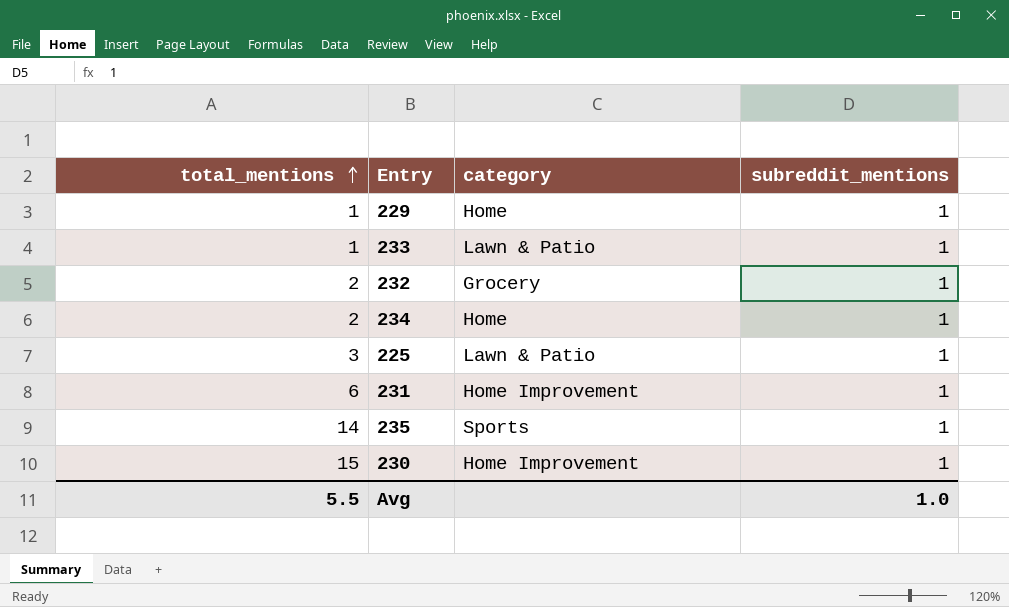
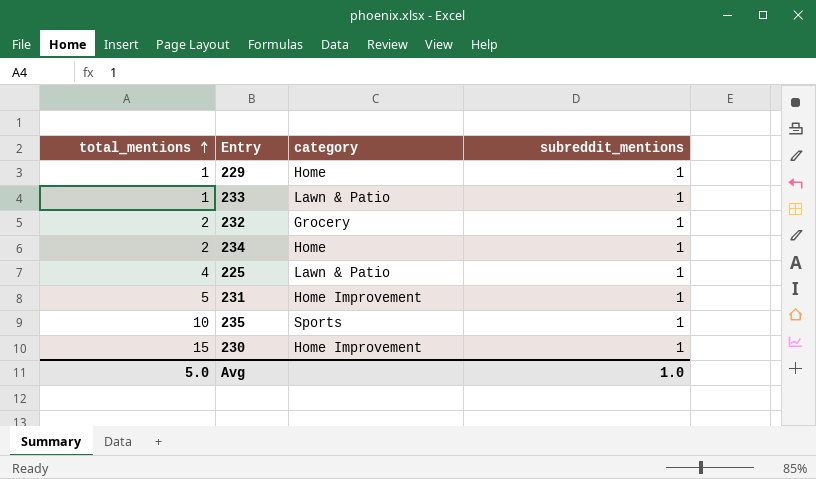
225 | total_mentions: 3 -> 4
231 | total_mentions: 6 -> 5
235 | total_mentions: 14 -> 10
Avg | total_mentions: 5.5 -> 5.0

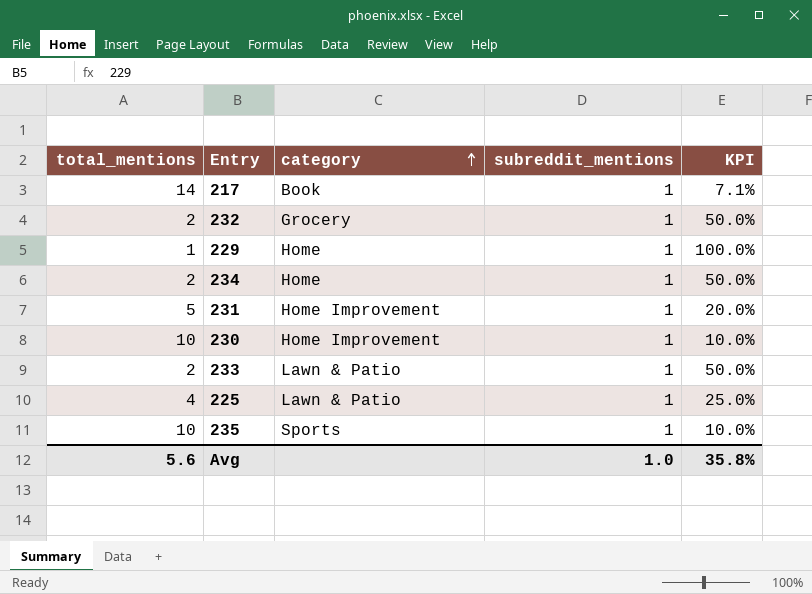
row order: total_mentions ascending -> category ascending
column KPI | formula: none -> [subreddit_mentions] / [total_mentions]
row 217: none -> 14 | Book | 1 | 7.1%
230 | total_mentions: 15 -> 10
233 | total_mentions: 1 -> 2
Avg | total_mentions: 5.0 -> 5.6

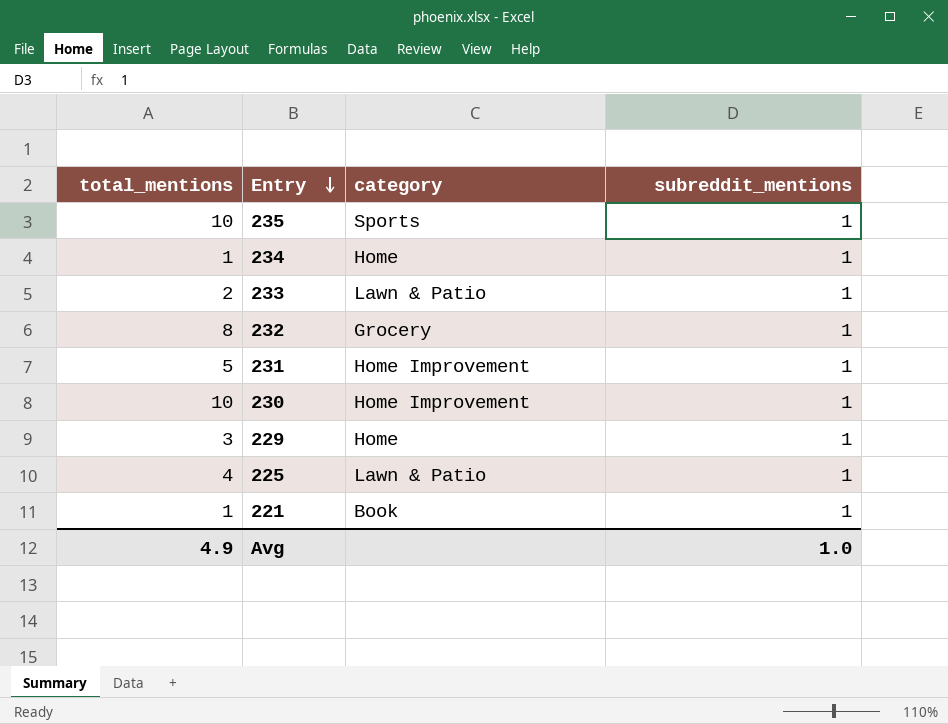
row order: category ascending -> Entry descending
column KPI | formula: [subreddit_mentions] / [total_mentions] -> none
row 217: 14 | Book | 1 | 7.1% -> none
234 | total_mentions: 2 -> 1
232 | total_mentions: 2 -> 8
229 | total_mentions: 1 -> 3
row 221: none -> 1 | Book | 1
Avg | total_mentions: 5.6 -> 4.9

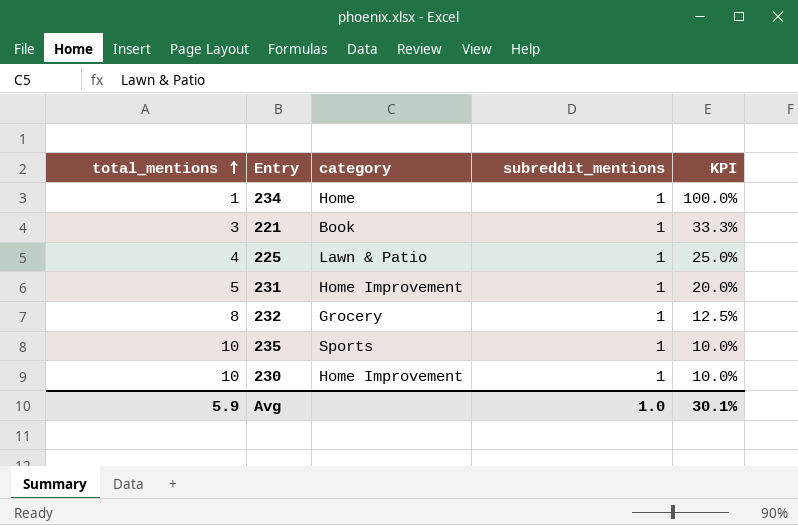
row order: Entry descending -> total_mentions ascending
column KPI | formula: none -> [subreddit_mentions] / [total_mentions]
row 233: 2 | Lawn & Patio | 1 -> none
row 229: 3 | Home | 1 -> none
221 | total_mentions: 1 -> 3
Avg | total_mentions: 4.9 -> 5.9

